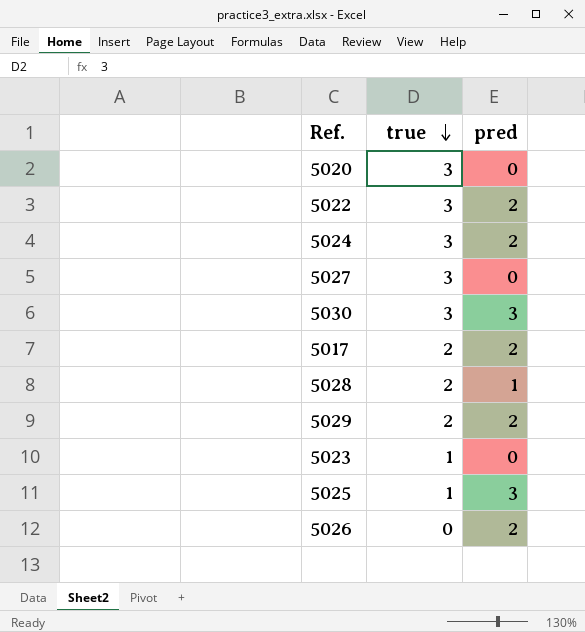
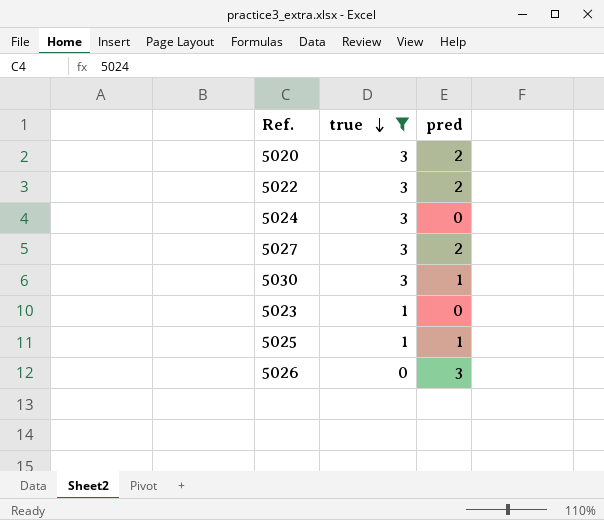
filter: none -> true != 2
5020 | pred: 0 -> 2
5024 | pred: 2 -> 0
5027 | pred: 0 -> 2
5030 | pred: 3 -> 1
5025 | pred: 3 -> 1
5026 | pred: 2 -> 3

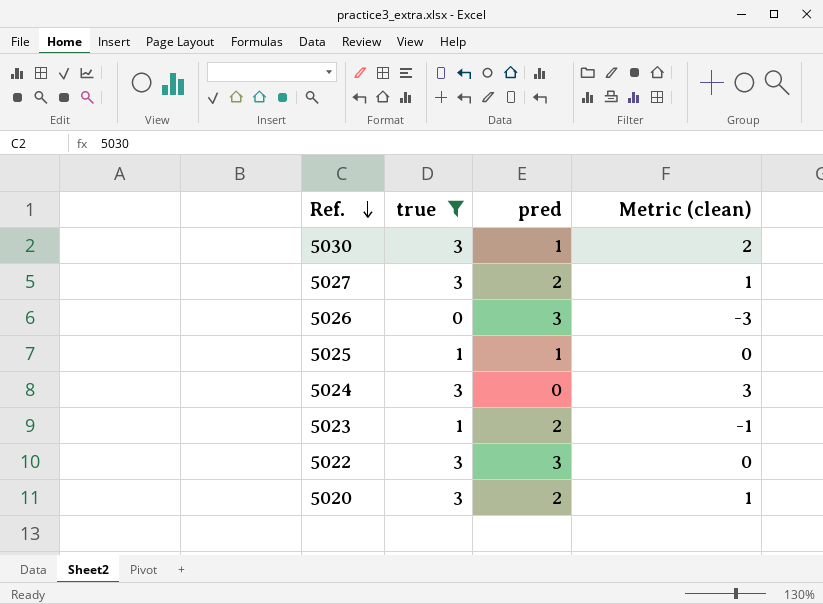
row order: true descending -> Ref. descending
column Metric (clean) | formula: none -> [true] - [pred]
5023 | pred: 0 -> 2
5022 | pred: 2 -> 3

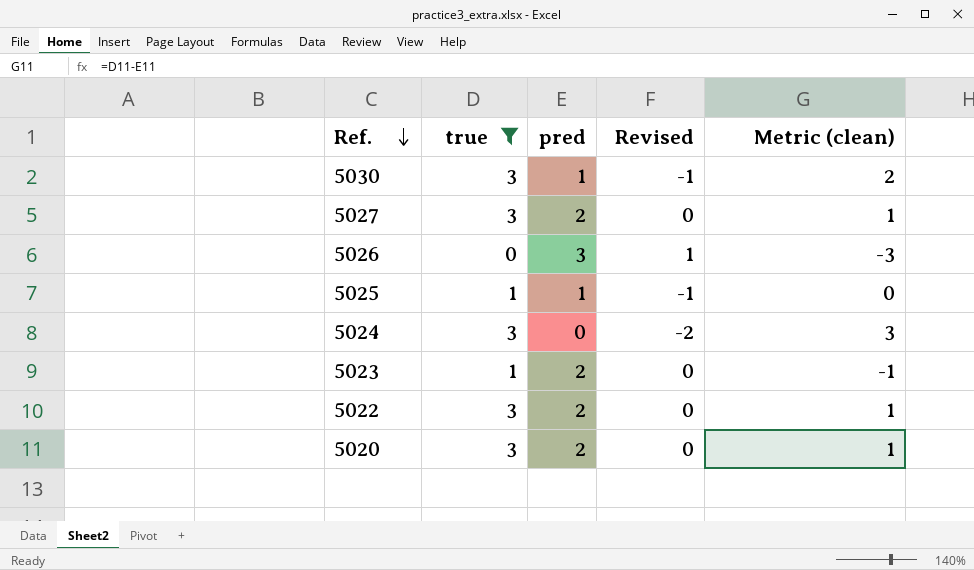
column Revised | formula: none -> [pred] - 2
5022 | pred: 3 -> 2
5022 | Metric (clean): 0 -> 1

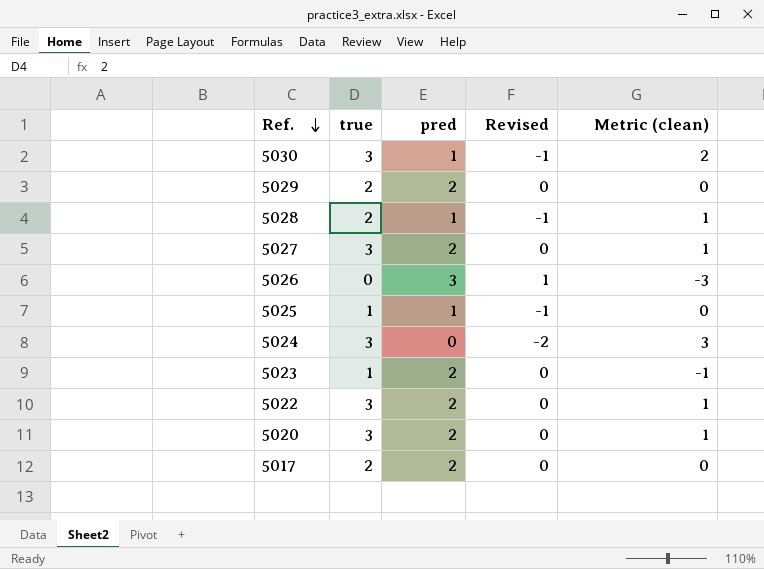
filter: true != 2 -> none

